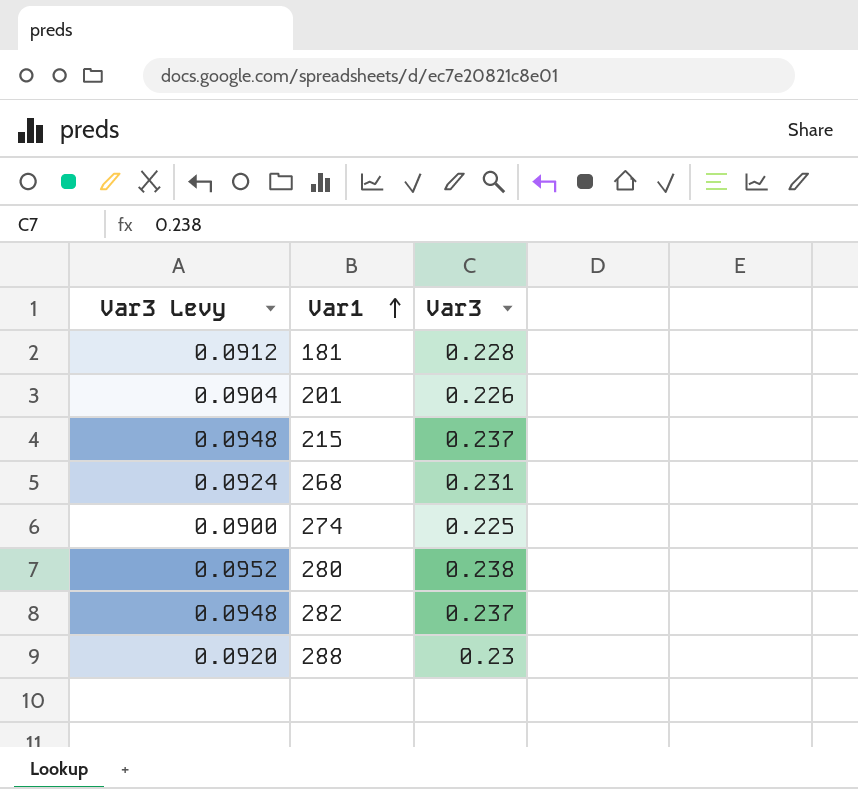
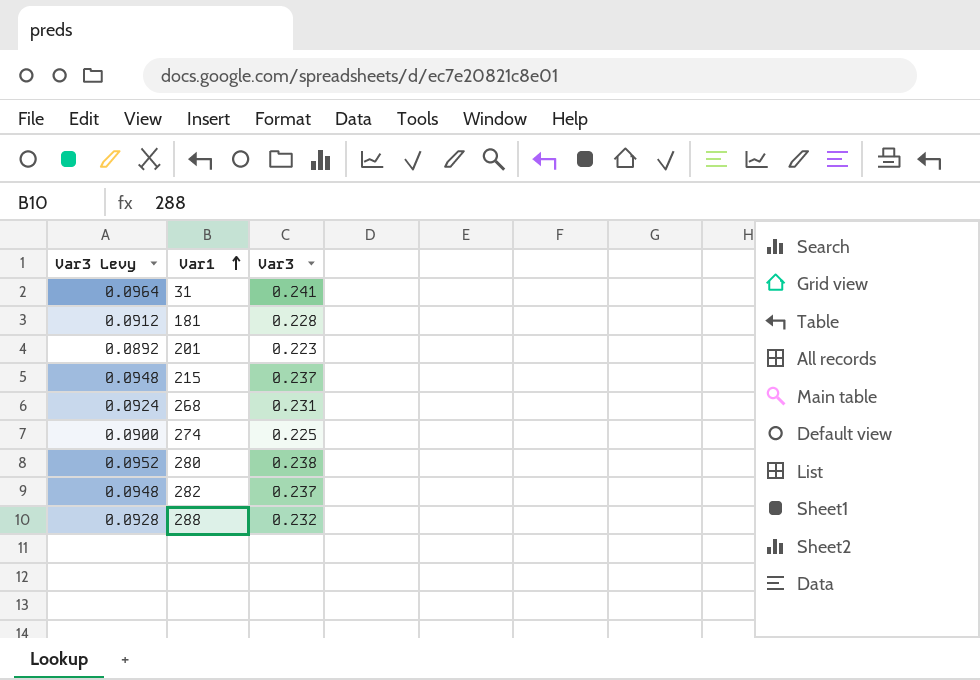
row 31: none -> 0.0964 | 0.241
201 | Var3 Levy: 0.0904 -> 0.0892
201 | Var3: 0.226 -> 0.223
288 | Var3 Levy: 0.0920 -> 0.0928
288 | Var3: 0.23 -> 0.232

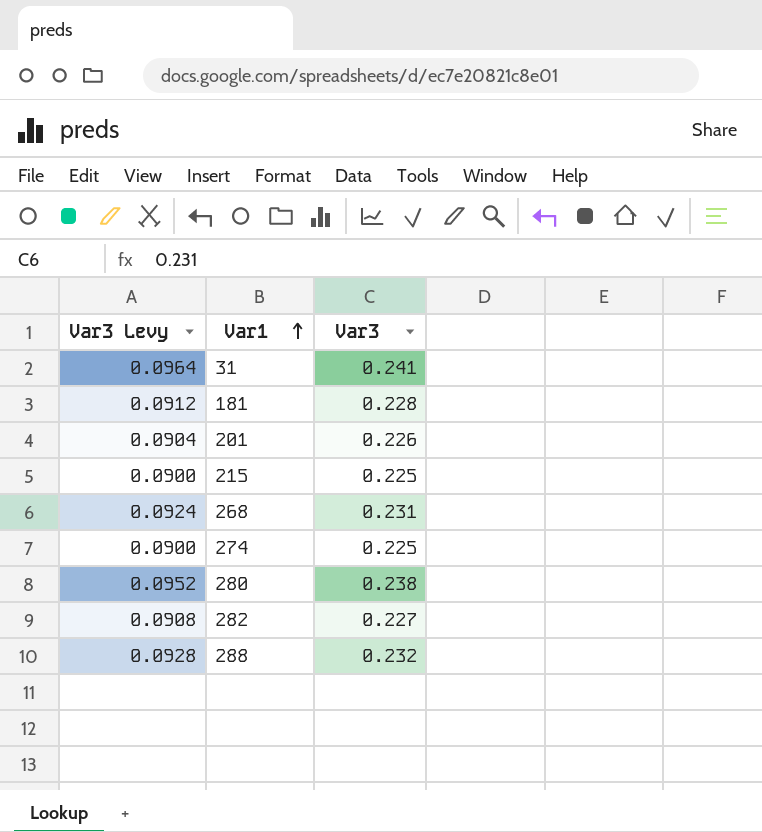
201 | Var3 Levy: 0.0892 -> 0.0904
201 | Var3: 0.223 -> 0.226
215 | Var3 Levy: 0.0948 -> 0.0900
215 | Var3: 0.237 -> 0.225
282 | Var3 Levy: 0.0948 -> 0.0908
282 | Var3: 0.237 -> 0.227

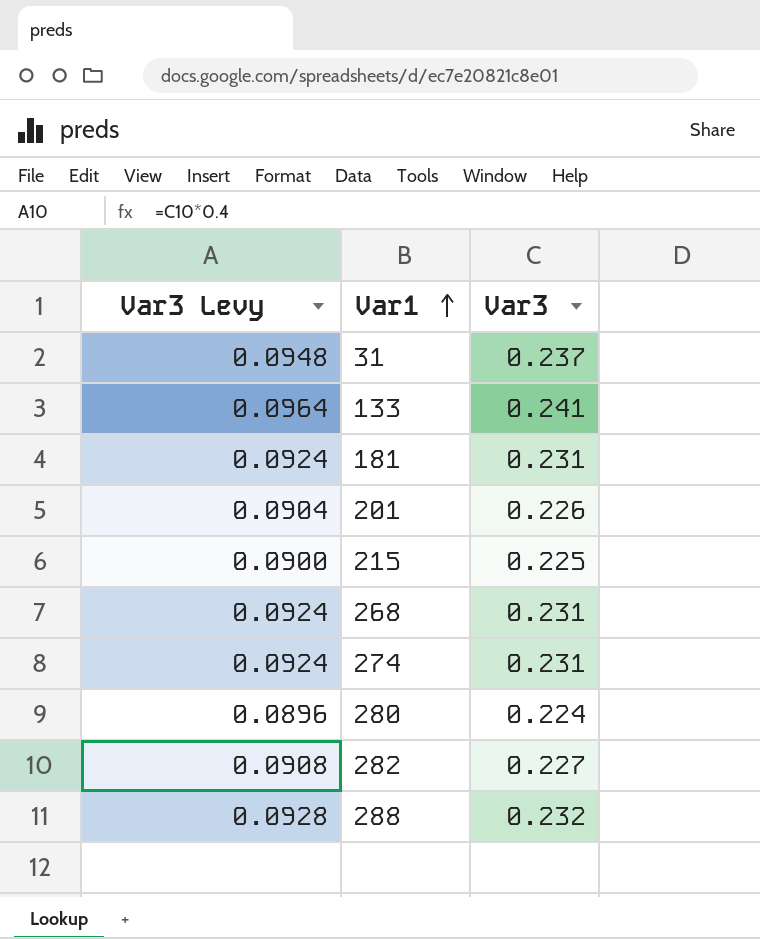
31 | Var3 Levy: 0.0964 -> 0.0948
31 | Var3: 0.241 -> 0.237
row 133: none -> 0.0964 | 0.241
181 | Var3 Levy: 0.0912 -> 0.0924
181 | Var3: 0.228 -> 0.231
274 | Var3 Levy: 0.0900 -> 0.0924
274 | Var3: 0.225 -> 0.231
280 | Var3 Levy: 0.0952 -> 0.0896
280 | Var3: 0.238 -> 0.224

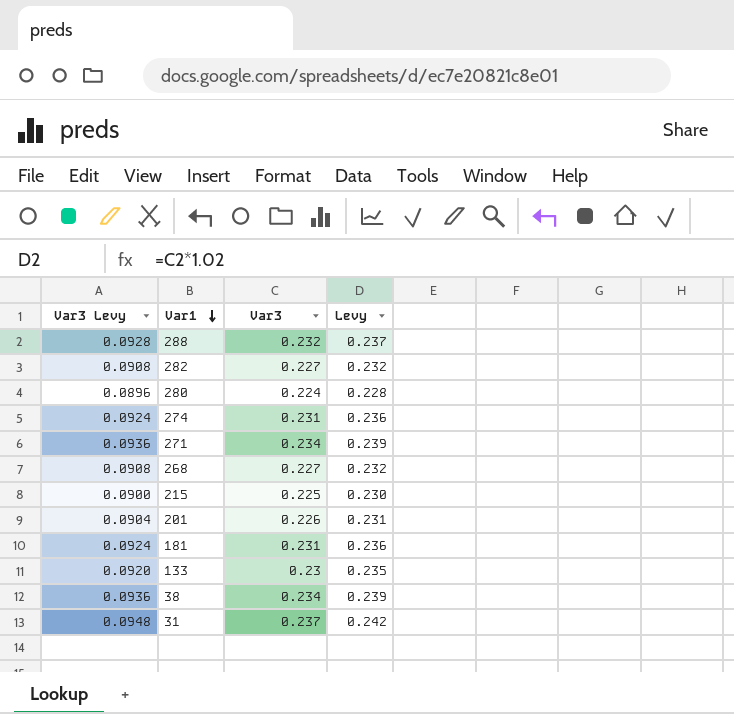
row order: Var1 ascending -> Var1 descending
column Levy | formula: none -> [Var3] * 1.02
row 271: none -> 0.0936 | 0.234 | 0.239
268 | Var3 Levy: 0.0924 -> 0.0908
268 | Var3: 0.231 -> 0.227
133 | Var3 Levy: 0.0964 -> 0.0920
133 | Var3: 0.241 -> 0.23
row 38: none -> 0.0936 | 0.234 | 0.239

